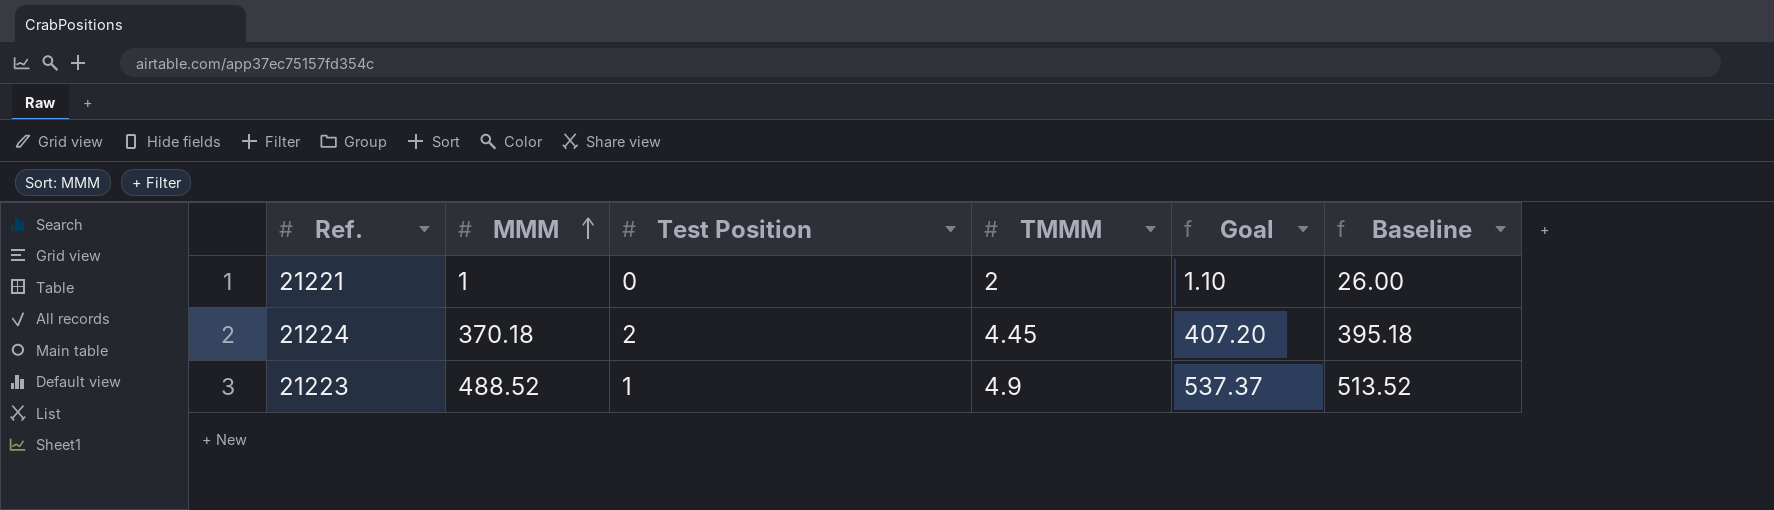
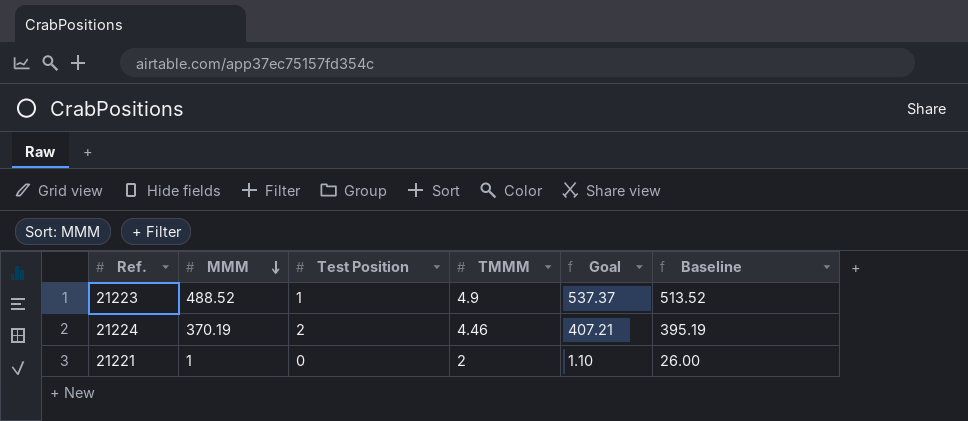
row order: MMM ascending -> MMM descending
21224 | MMM: 370.18 -> 370.19
21224 | TMMM: 4.45 -> 4.46
21224 | Goal: 407.20 -> 407.21
21224 | Baseline: 395.18 -> 395.19

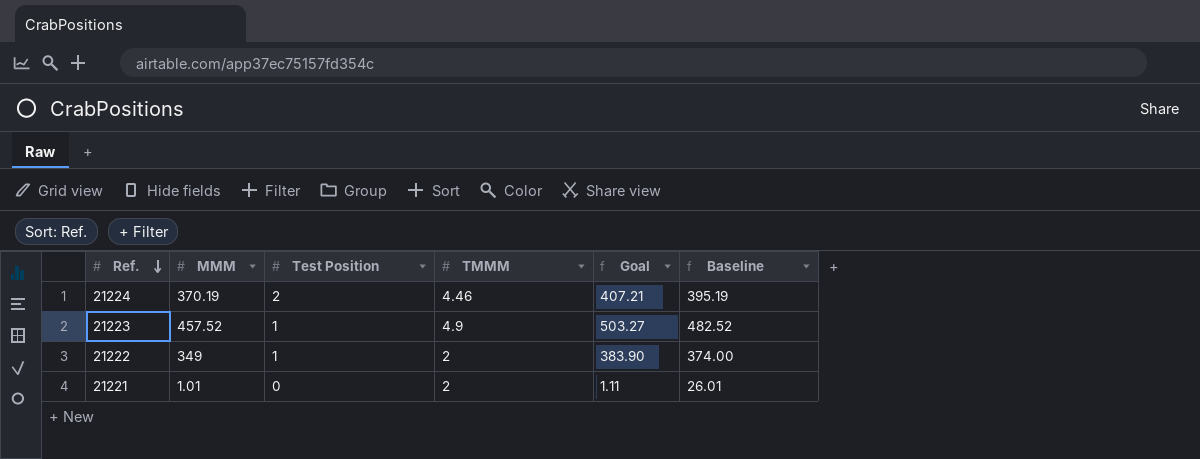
row order: MMM descending -> Ref. descending
21223 | MMM: 488.52 -> 457.52
21223 | Goal: 537.37 -> 503.27
21223 | Baseline: 513.52 -> 482.52
row 21222: none -> 349 | 1 | 2 | 383.90 | 374.00
21221 | MMM: 1 -> 1.01
21221 | Goal: 1.10 -> 1.11
21221 | Baseline: 26.00 -> 26.01

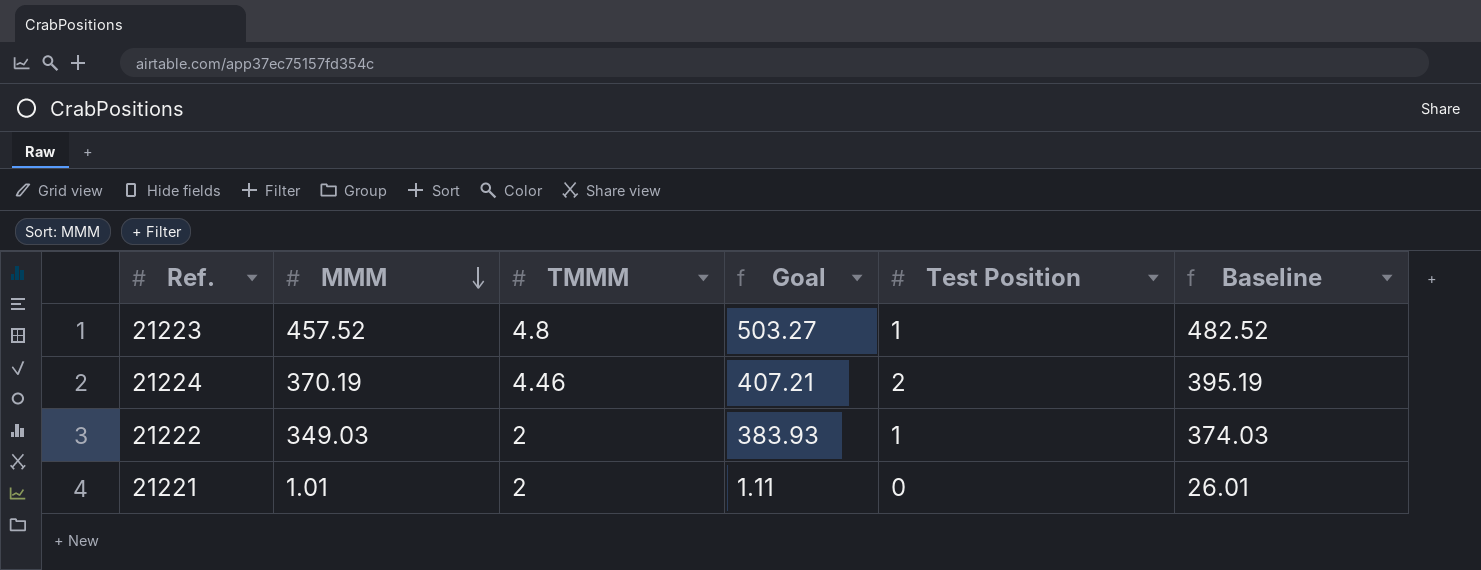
row order: Ref. descending -> MMM descending
column Test Position | position: 3 -> 5
21223 | TMMM: 4.9 -> 4.8
21222 | MMM: 349 -> 349.03
21222 | Goal: 383.90 -> 383.93
21222 | Baseline: 374.00 -> 374.03

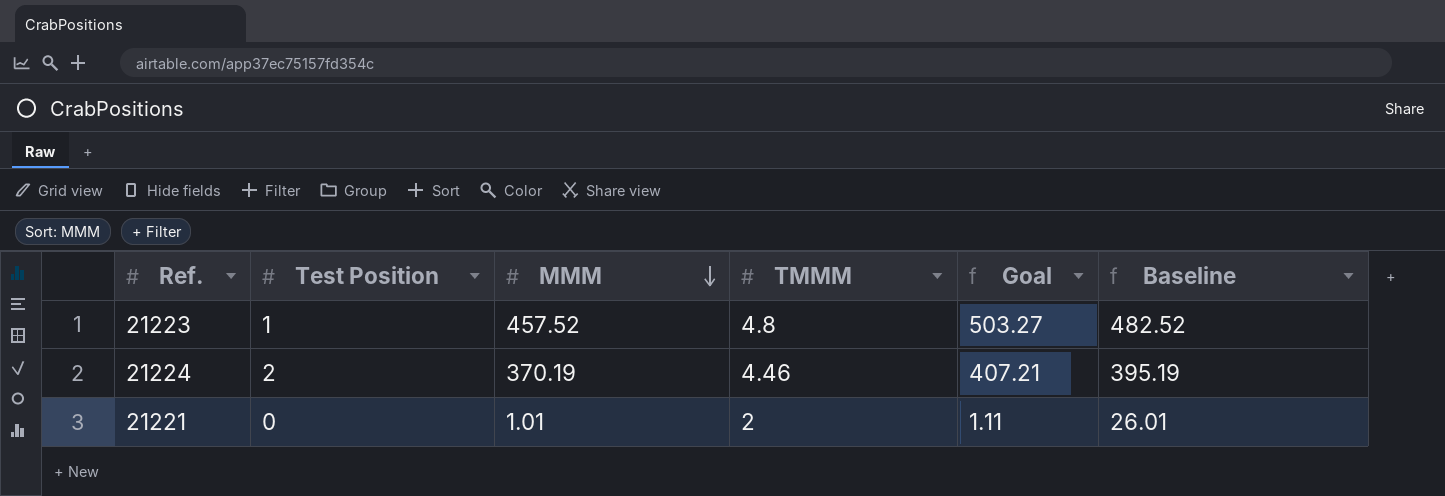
column Test Position | position: 5 -> 2
row 21222: 349.03 | 2 | 383.93 | 1 | 374.03 -> none

